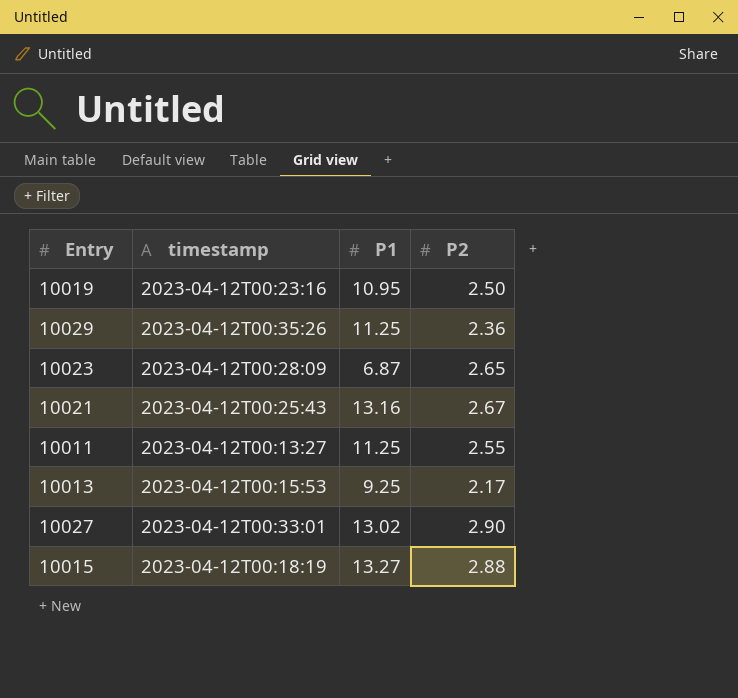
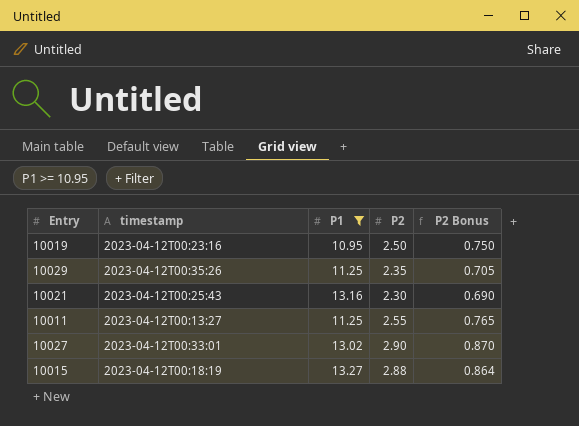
filter: none -> P1 >= 10.95
column P2 Bonus | formula: none -> [P2] * 0.3
10029 | P2: 2.36 -> 2.35
10021 | P2: 2.67 -> 2.30

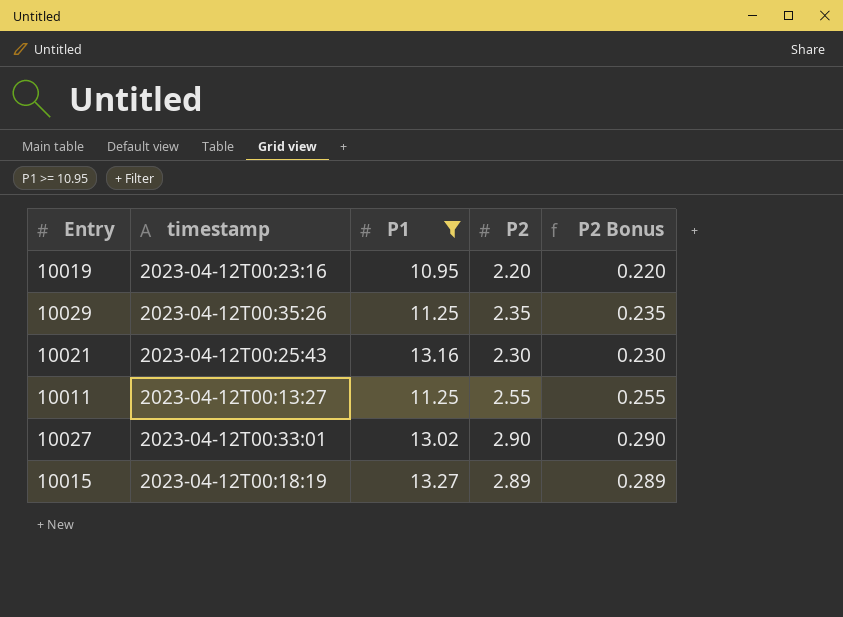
column P2 Bonus | formula: [P2] * 0.3 -> [P2] * 0.1
10019 | P2: 2.50 -> 2.20
10015 | P2: 2.88 -> 2.89

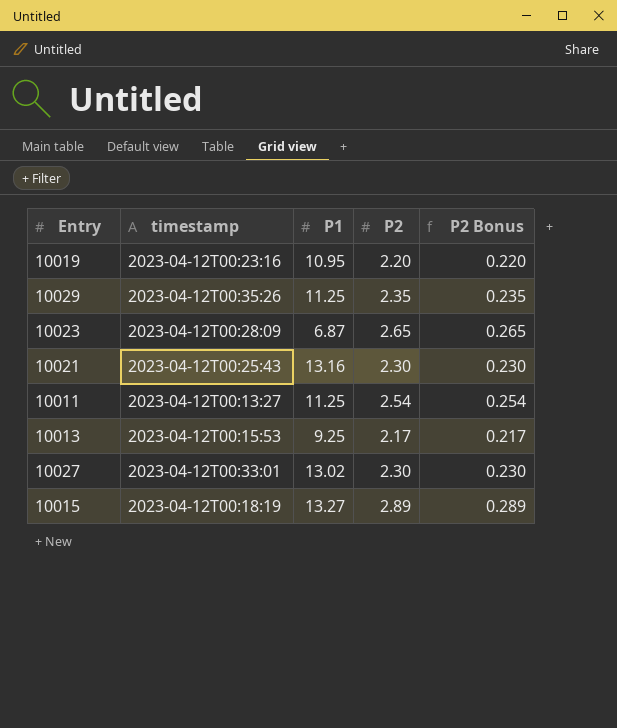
filter: P1 >= 10.95 -> none
10011 | P2: 2.55 -> 2.54
10011 | P2 Bonus: 0.255 -> 0.254
10027 | P2: 2.90 -> 2.30
10027 | P2 Bonus: 0.290 -> 0.230

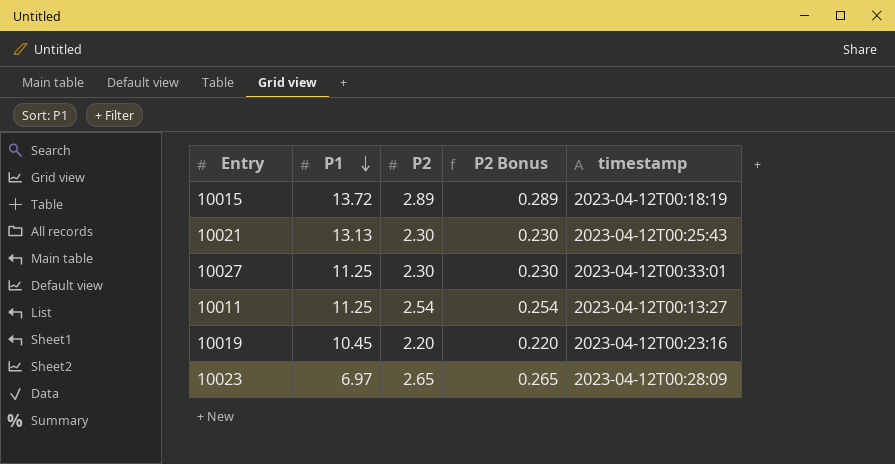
row order: none -> P1 descending
column timestamp | position: 2 -> 5
row 10029: 2023-04-12T00:35:26 | 11.25 | 2.35 | 0.235 -> none
row 10013: 2023-04-12T00:15:53 | 9.25 | 2.17 | 0.217 -> none
10015 | P1: 13.27 -> 13.72
10021 | P1: 13.16 -> 13.13
10027 | P1: 13.02 -> 11.25
10019 | P1: 10.95 -> 10.45
10023 | P1: 6.87 -> 6.97

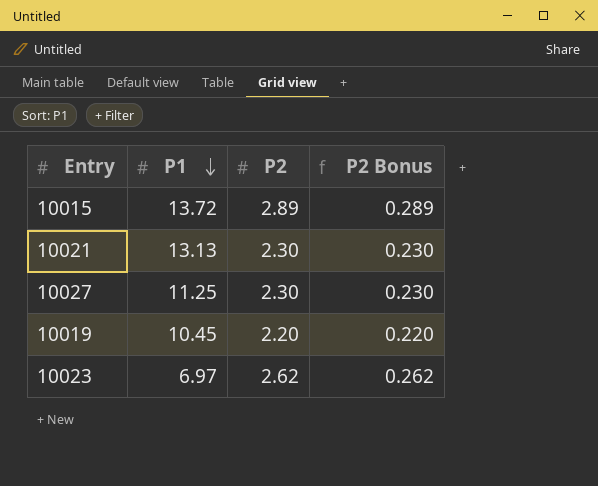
column timestamp | position: 5 -> none
row 10011: 11.25 | 2.54 | 0.254 | 2023-04-12T00:13:27 -> none
10023 | P2: 2.65 -> 2.62
10023 | P2 Bonus: 0.265 -> 0.262

